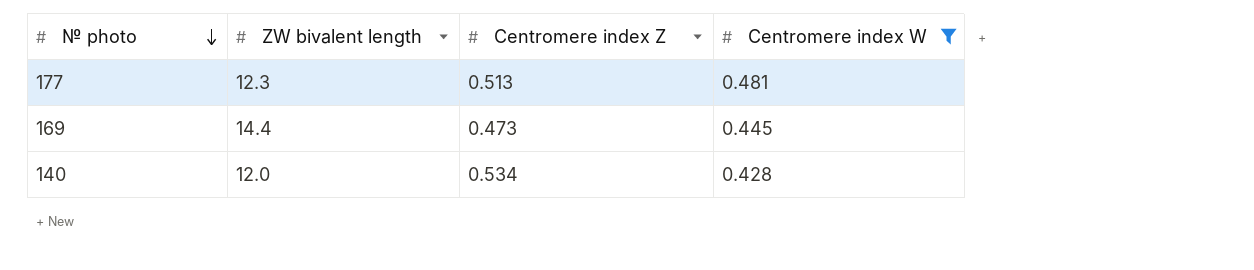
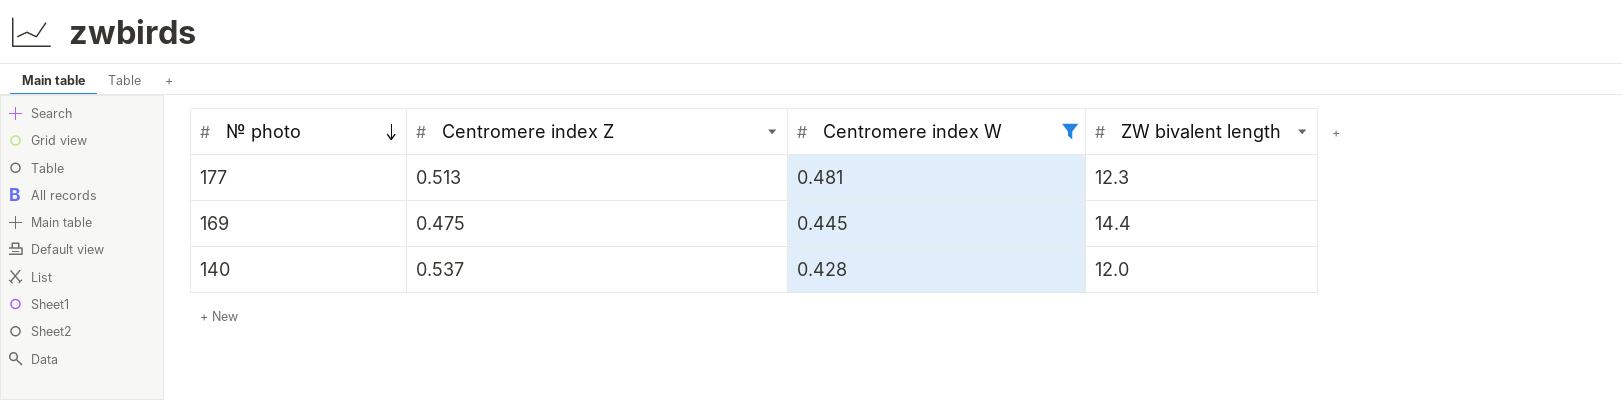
column ZW bivalent length | position: 2 -> 4
169 | Centromere index Z: 0.473 -> 0.475
140 | Centromere index Z: 0.534 -> 0.537

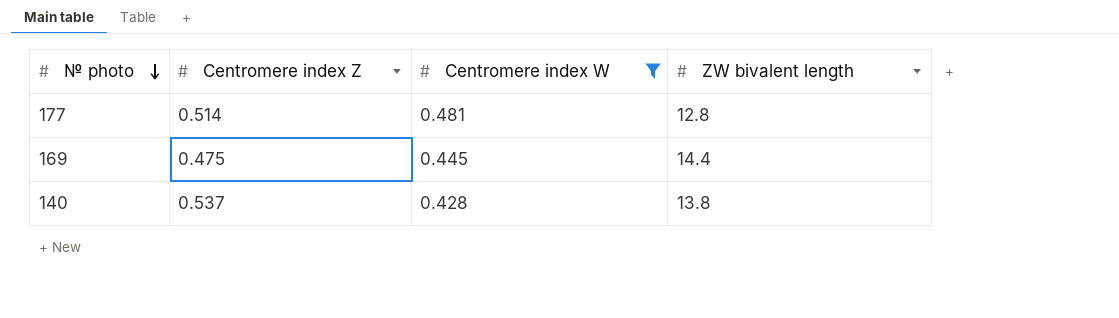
177 | Centromere index Z: 0.513 -> 0.514
177 | ZW bivalent length: 12.3 -> 12.8
140 | ZW bivalent length: 12.0 -> 13.8

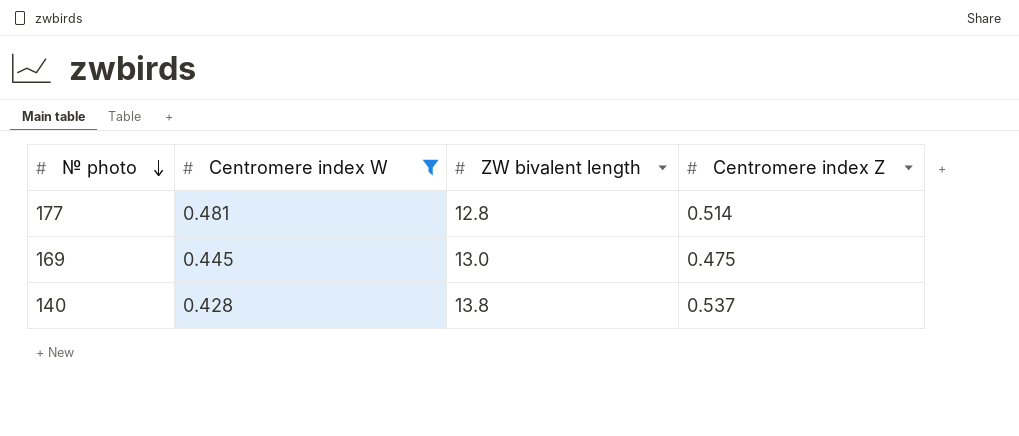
column Centromere index Z | position: 2 -> 4
169 | ZW bivalent length: 14.4 -> 13.0

